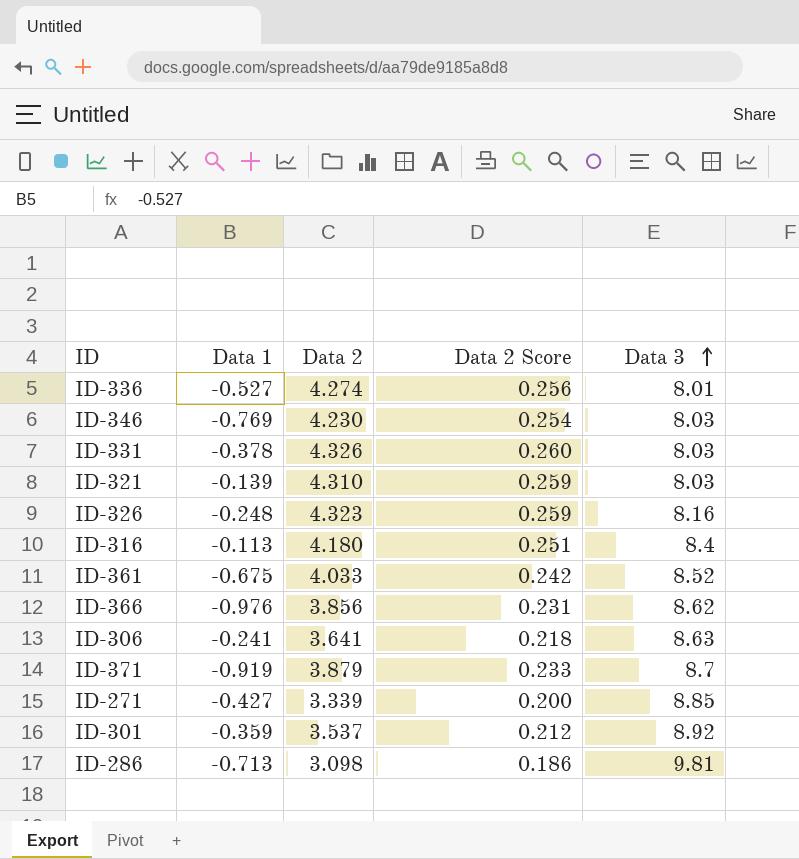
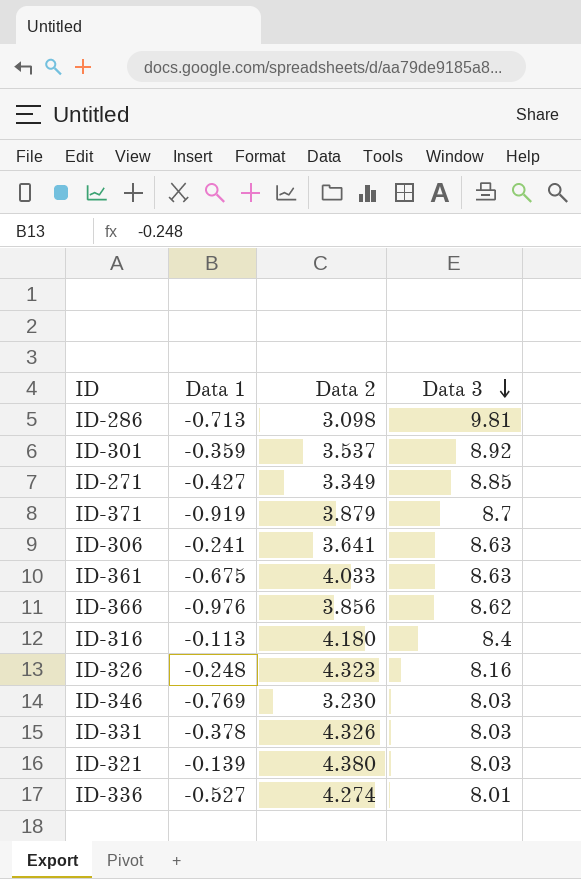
row order: Data 3 ascending -> Data 3 descending
column Data 2 Score | formula: [Data 2] * 0.06 -> none
ID-271 | Data 2: 3.339 -> 3.349
ID-361 | Data 3: 8.52 -> 8.63
ID-346 | Data 2: 4.230 -> 3.230
ID-321 | Data 2: 4.310 -> 4.380

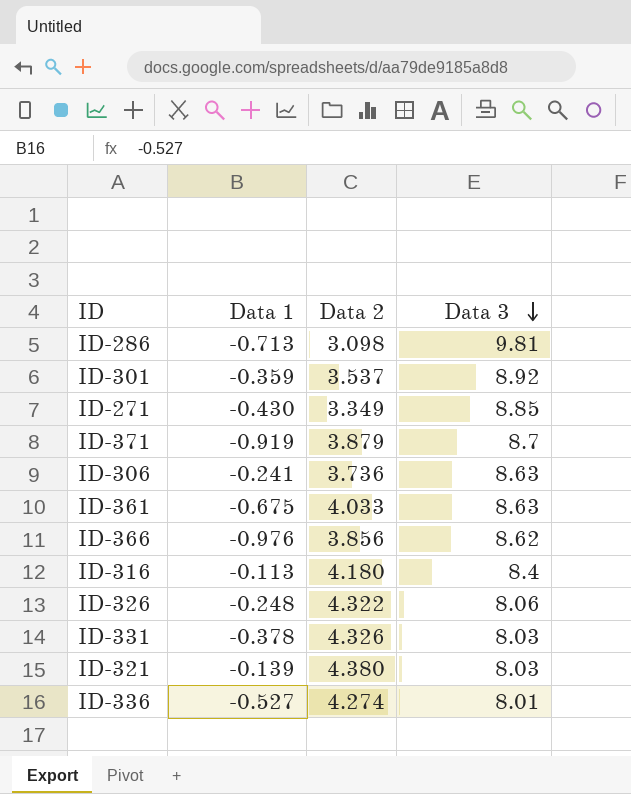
row ID-346: -0.769 | 3.230 | 8.03 -> none
ID-271 | Data 1: -0.427 -> -0.430
ID-306 | Data 2: 3.641 -> 3.736
ID-326 | Data 2: 4.323 -> 4.322
ID-326 | Data 3: 8.16 -> 8.06

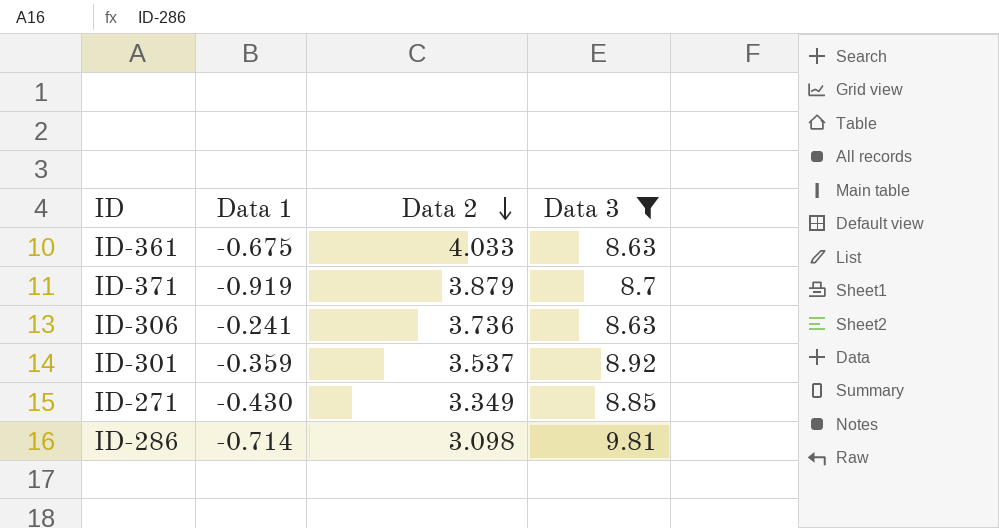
filter: none -> Data 3 >= 8.63
row order: Data 3 descending -> Data 2 descending
ID-286 | Data 1: -0.713 -> -0.714

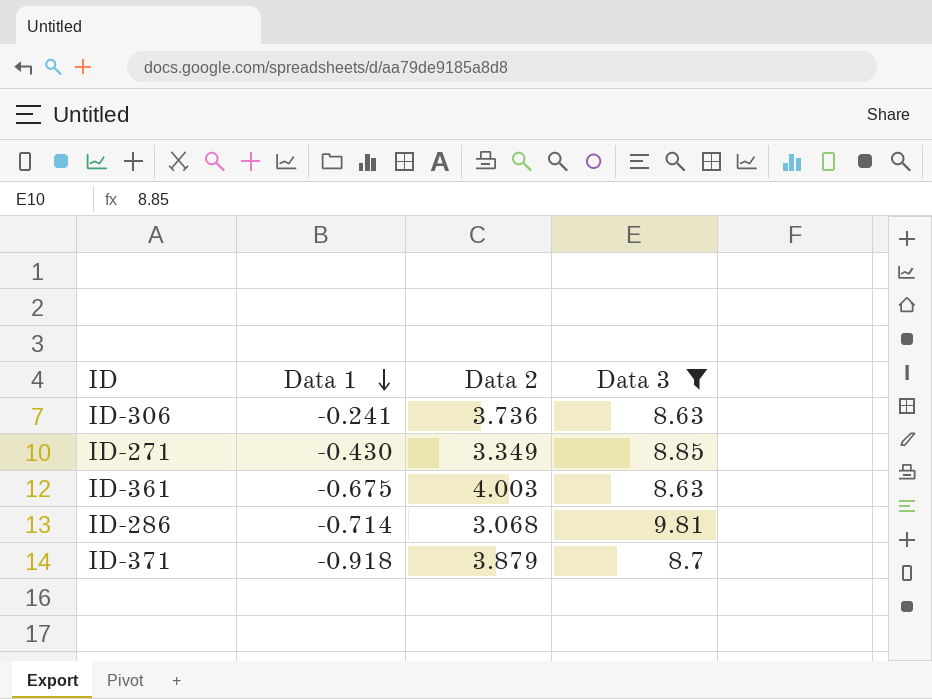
row order: Data 2 descending -> Data 1 descending
row ID-301: -0.359 | 3.537 | 8.92 -> none
ID-361 | Data 2: 4.033 -> 4.003
ID-286 | Data 2: 3.098 -> 3.068
ID-371 | Data 1: -0.919 -> -0.918

